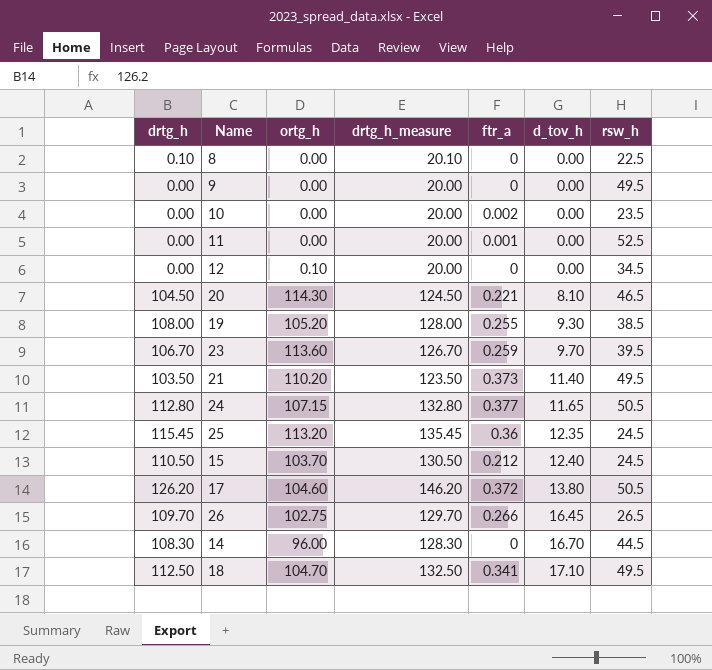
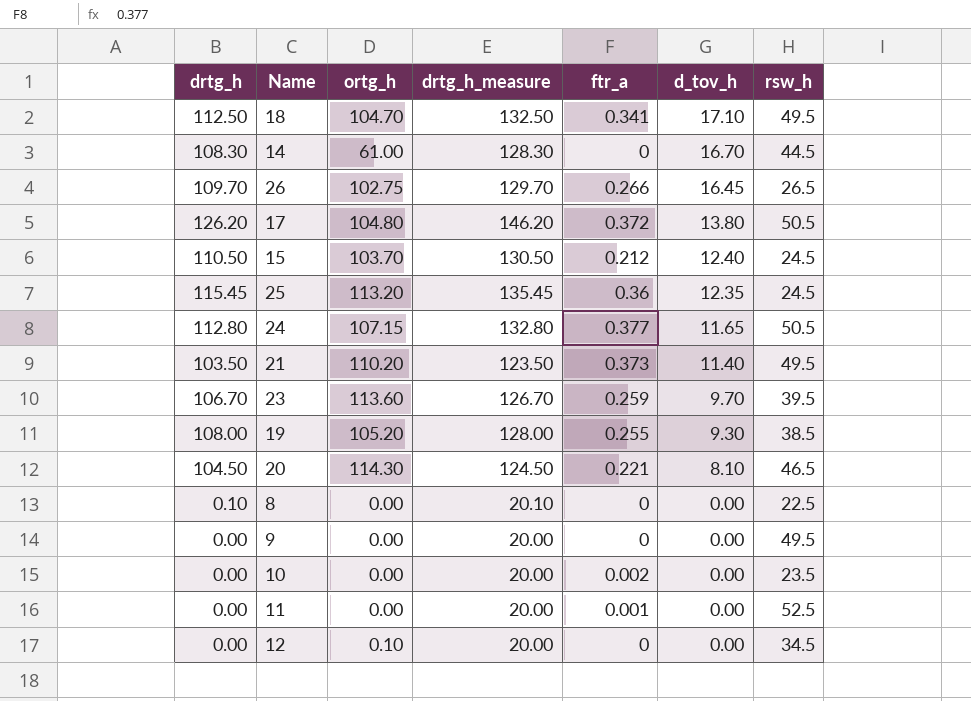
row order: d_tov_h ascending -> d_tov_h descending
14 | ortg_h: 96.00 -> 61.00
17 | ortg_h: 104.60 -> 104.80

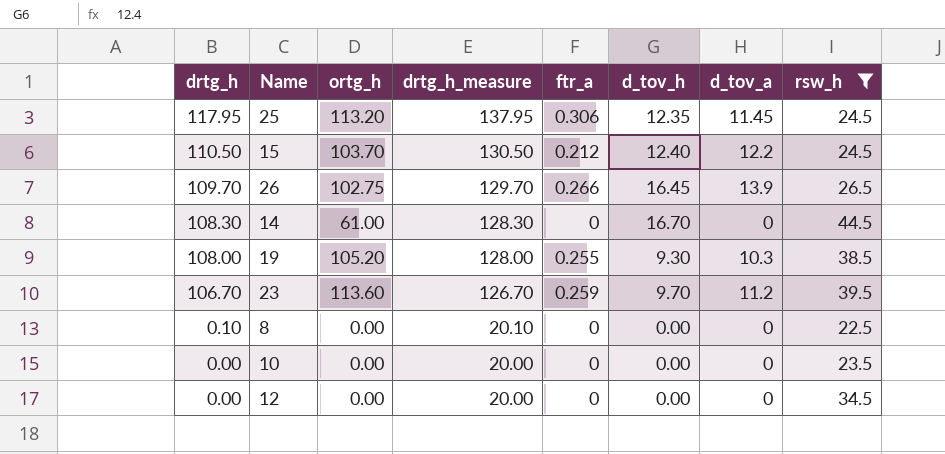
filter: none -> rsw_h <= 44.5
row order: d_tov_h descending -> drtg_h descending
column d_tov_a | position: none -> 7
25 | drtg_h: 115.45 -> 117.95
25 | drtg_h_measure: 135.45 -> 137.95
25 | ftr_a: 0.36 -> 0.306
10 | ftr_a: 0.002 -> 0
12 | ortg_h: 0.10 -> 0.00

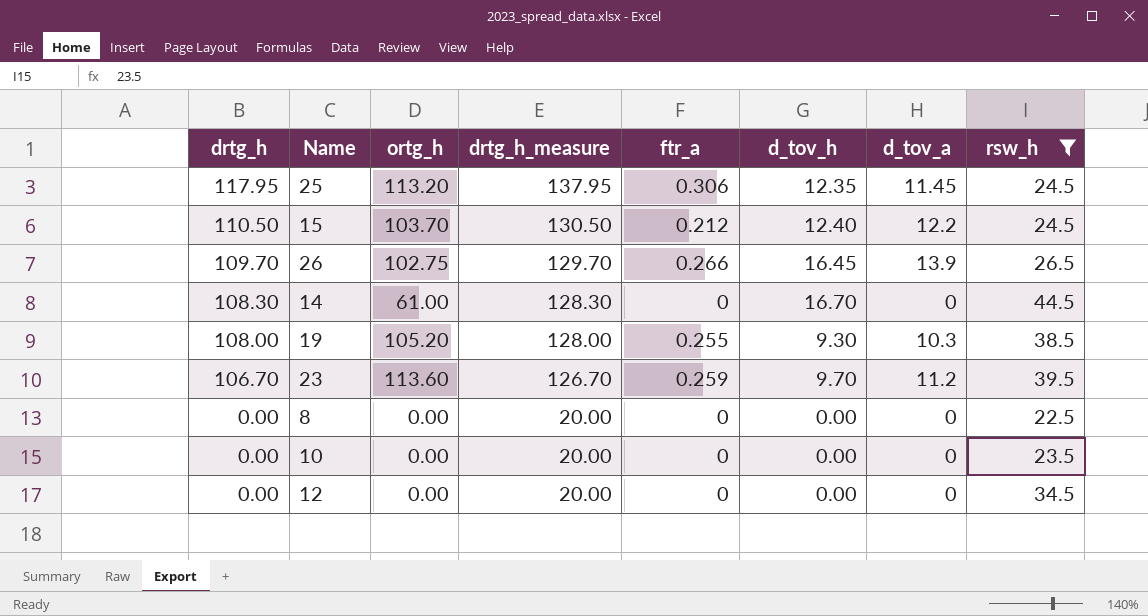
8 | drtg_h: 0.10 -> 0.00
8 | drtg_h_measure: 20.10 -> 20.00

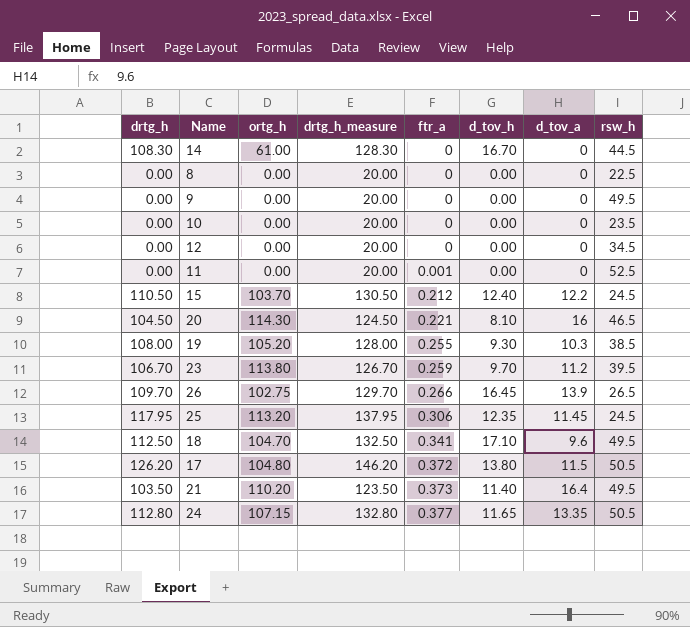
filter: rsw_h <= 44.5 -> none
row order: drtg_h descending -> ftr_a ascending
23 | ortg_h: 113.60 -> 113.80

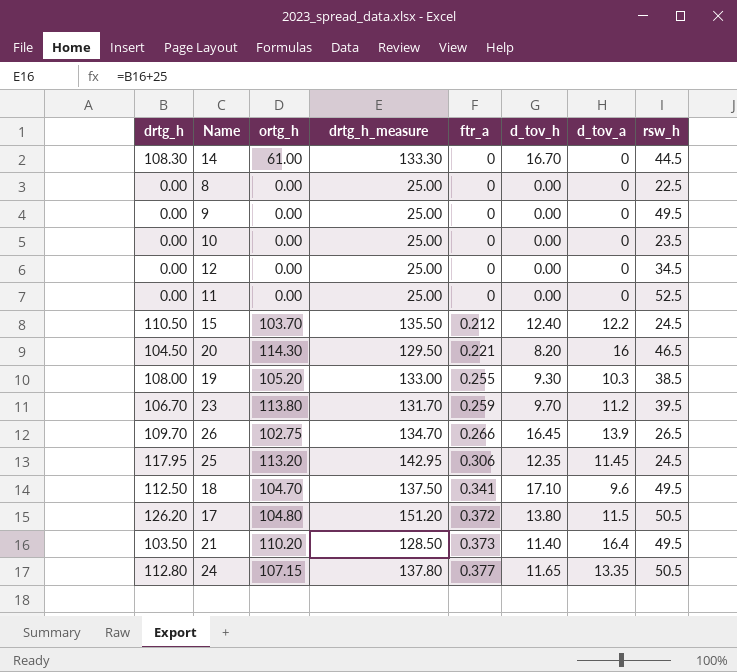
column drtg_h_measure | formula: [drtg_h] + 20 -> [drtg_h] + 25
11 | ftr_a: 0.001 -> 0
20 | d_tov_h: 8.10 -> 8.20

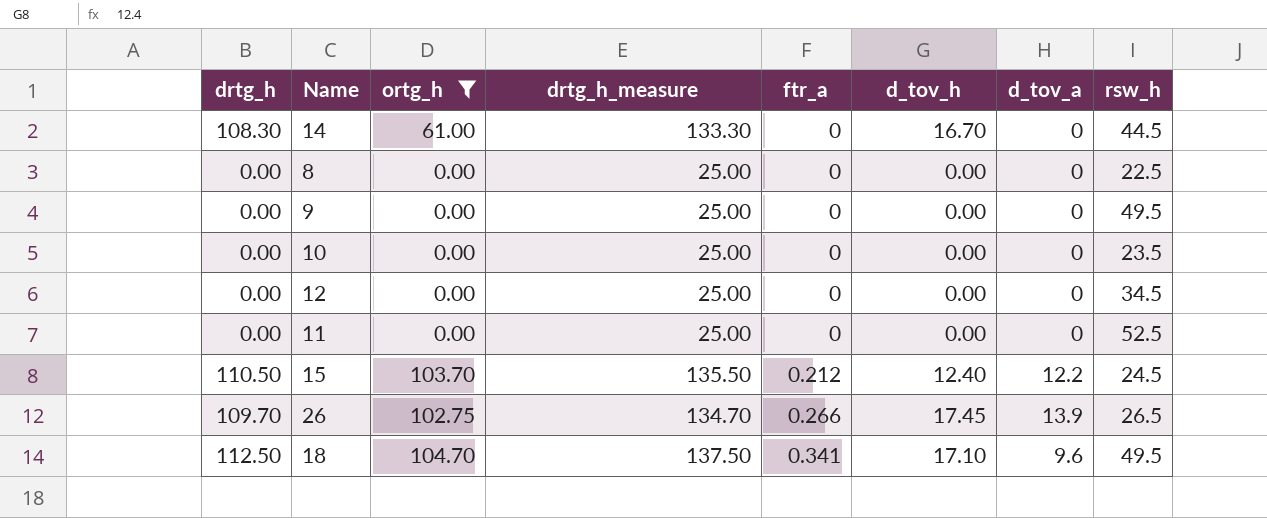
filter: none -> ortg_h <= 104.70
26 | d_tov_h: 16.45 -> 17.45

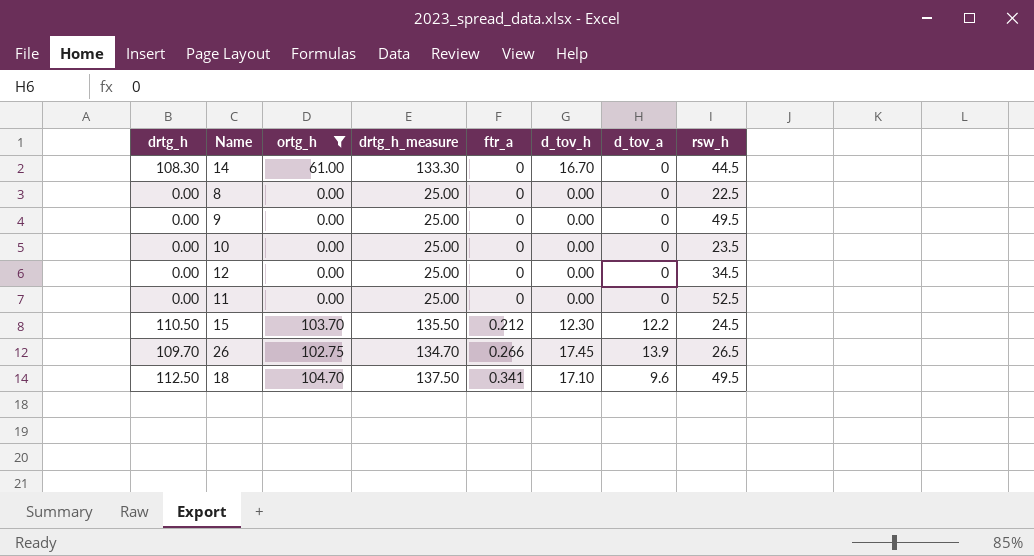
15 | d_tov_h: 12.40 -> 12.30

